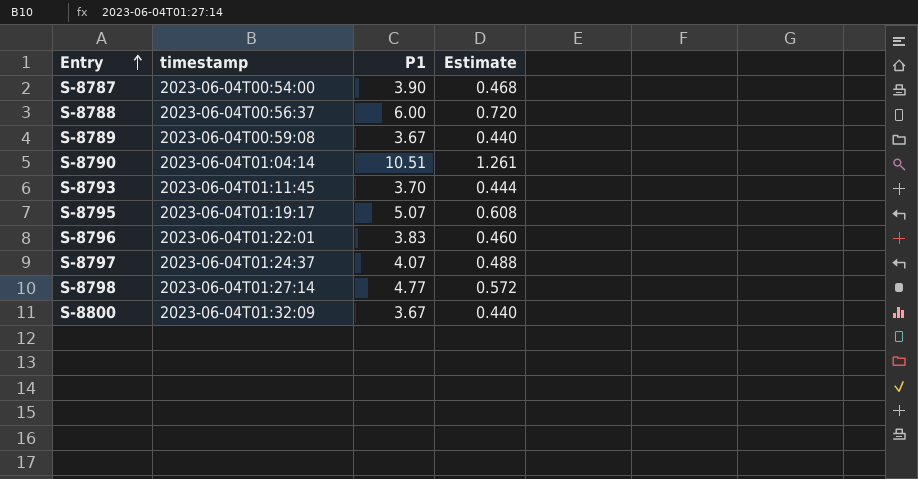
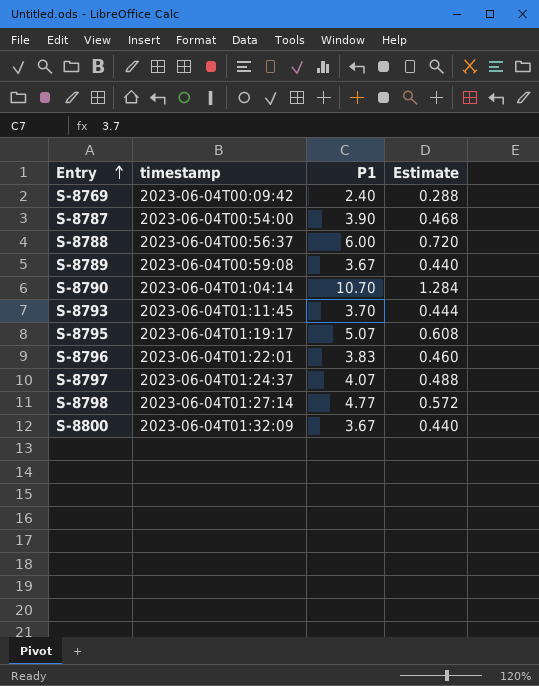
row S-8769: none -> 2023-06-04T00:09:42 | 2.40 | 0.288
S-8790 | P1: 10.51 -> 10.70
S-8790 | Estimate: 1.261 -> 1.284

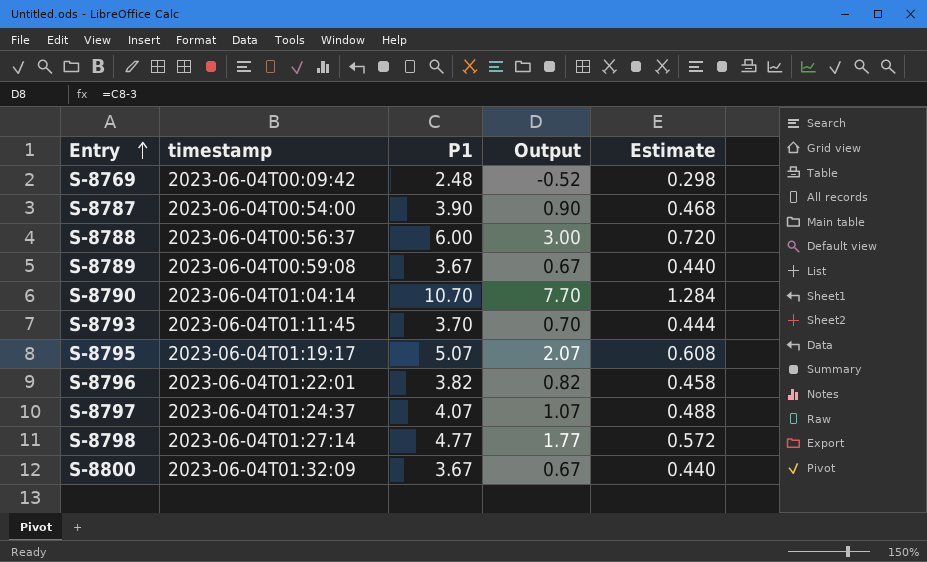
column Output | formula: none -> [P1] - 3
S-8769 | P1: 2.40 -> 2.48
S-8769 | Estimate: 0.288 -> 0.298
S-8796 | P1: 3.83 -> 3.82
S-8796 | Estimate: 0.460 -> 0.458

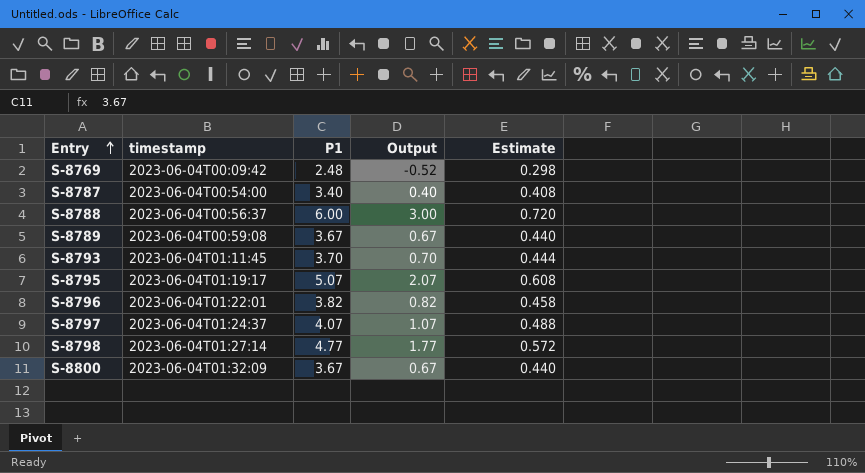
row S-8790: 2023-06-04T01:04:14 | 10.70 | 7.70 | 1.284 -> none
S-8787 | P1: 3.90 -> 3.40
S-8787 | Output: 0.90 -> 0.40
S-8787 | Estimate: 0.468 -> 0.408

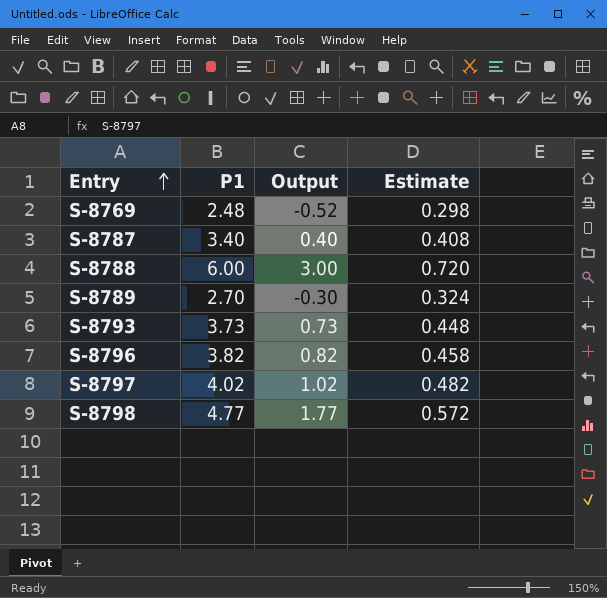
column timestamp | position: 2 -> none
row S-8795: 2023-06-04T01:19:17 | 5.07 | 2.07 | 0.608 -> none
row S-8800: 2023-06-04T01:32:09 | 3.67 | 0.67 | 0.440 -> none
S-8789 | P1: 3.67 -> 2.70
S-8789 | Output: 0.67 -> -0.30
S-8789 | Estimate: 0.440 -> 0.324
S-8793 | P1: 3.70 -> 3.73
S-8793 | Output: 0.70 -> 0.73
S-8793 | Estimate: 0.444 -> 0.448
S-8797 | P1: 4.07 -> 4.02
S-8797 | Output: 1.07 -> 1.02
S-8797 | Estimate: 0.488 -> 0.482

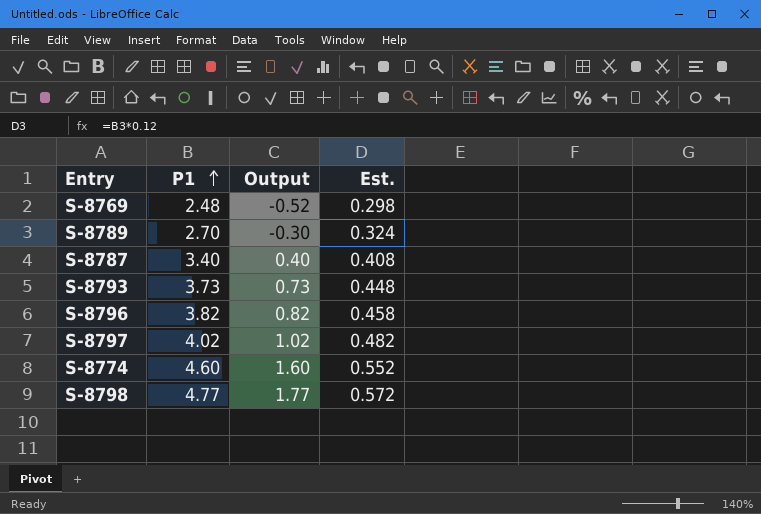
row order: Entry ascending -> P1 ascending
column name: Estimate -> Est.
row S-8788: 6.00 | 3.00 | 0.720 -> none
row S-8774: none -> 4.60 | 1.60 | 0.552

